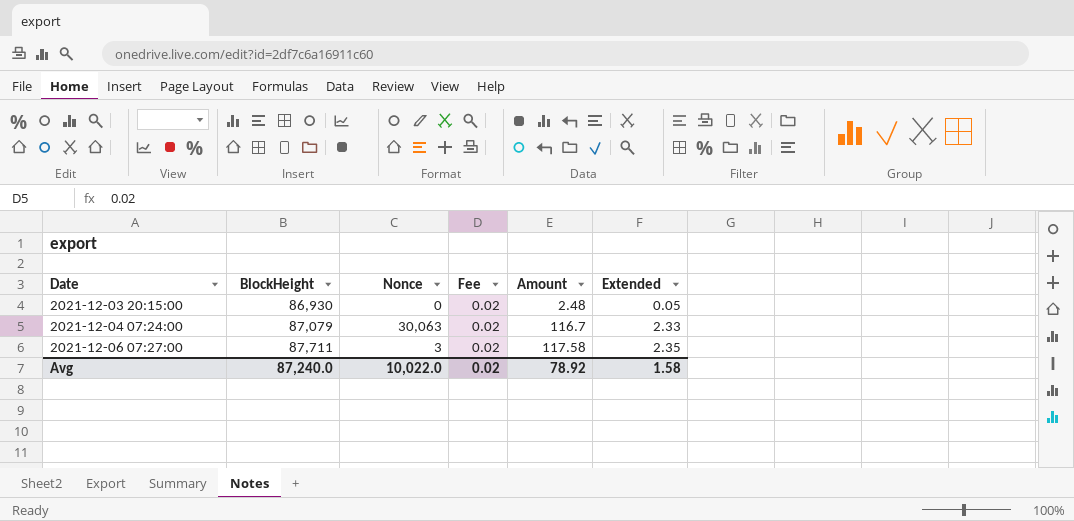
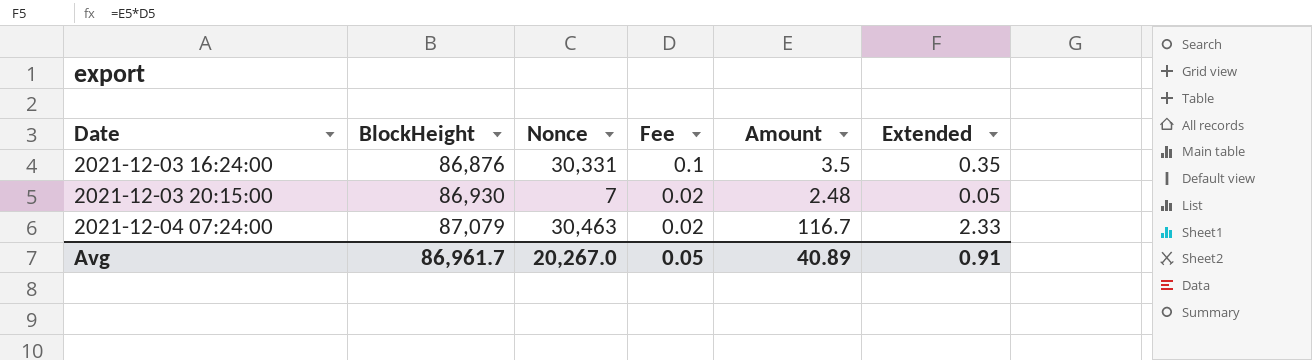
row 2021-12-06 07:27:00: 87,711 | 3 | 0.02 | 117.58 | 2.35 -> none
row 2021-12-03 16:24:00: none -> 86,876 | 30,331 | 0.1 | 3.5 | 0.35
2021-12-03 20:15:00 | Nonce: 0 -> 7
2021-12-04 07:24:00 | Nonce: 30,063 -> 30,463
Avg | BlockHeight: 87,240.0 -> 86,961.7
Avg | Nonce: 10,022.0 -> 20,267.0
Avg | Fee: 0.02 -> 0.05
Avg | Amount: 78.92 -> 40.89
Avg | Extended: 1.58 -> 0.91

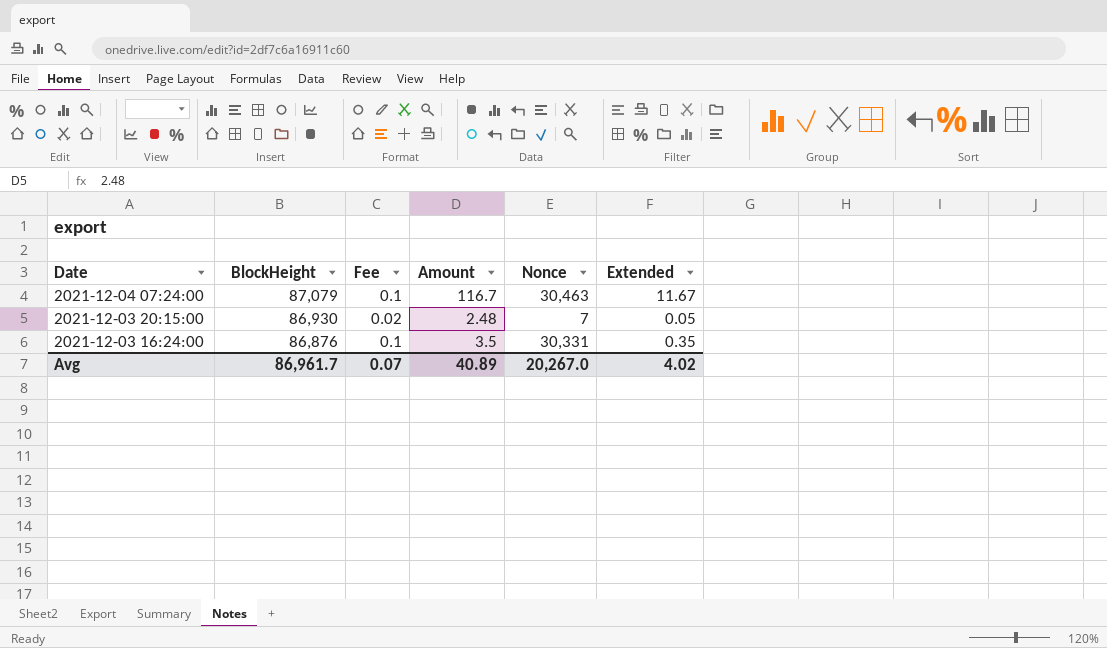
row order: Date ascending -> Date descending
column Nonce | position: 3 -> 5
2021-12-04 07:24:00 | Fee: 0.02 -> 0.1
2021-12-04 07:24:00 | Extended: 2.33 -> 11.67
Avg | Fee: 0.05 -> 0.07
Avg | Extended: 0.91 -> 4.02

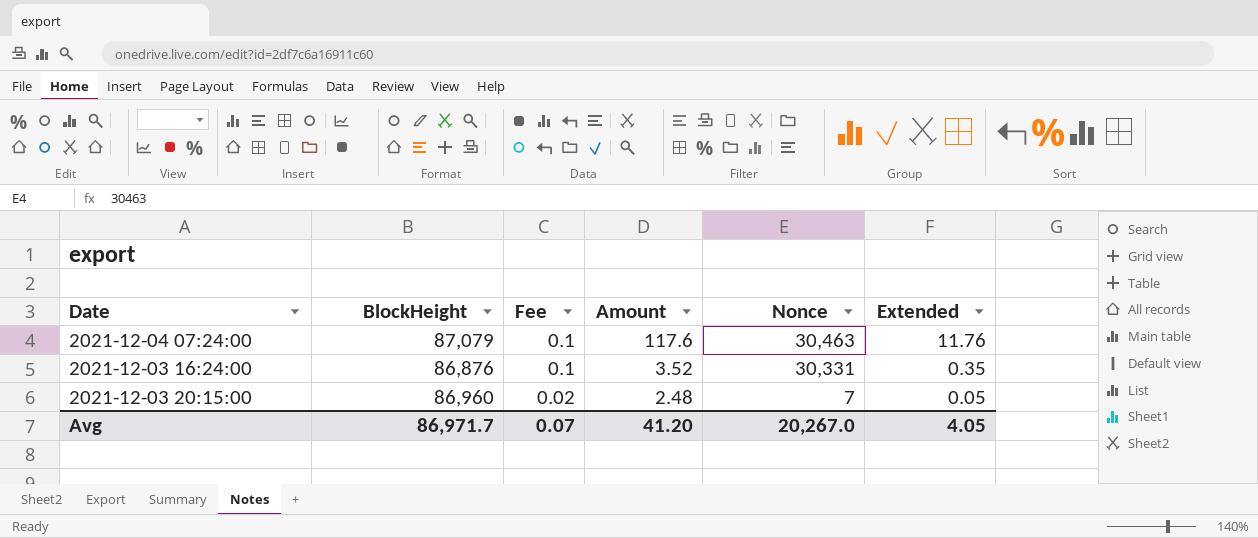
row order: Date descending -> Fee descending
2021-12-04 07:24:00 | Amount: 116.7 -> 117.6
2021-12-04 07:24:00 | Extended: 11.67 -> 11.76
2021-12-03 16:24:00 | Amount: 3.5 -> 3.52
2021-12-03 20:15:00 | BlockHeight: 86,930 -> 86,960
Avg | BlockHeight: 86,961.7 -> 86,971.7
Avg | Amount: 40.89 -> 41.20
Avg | Extended: 4.02 -> 4.05

